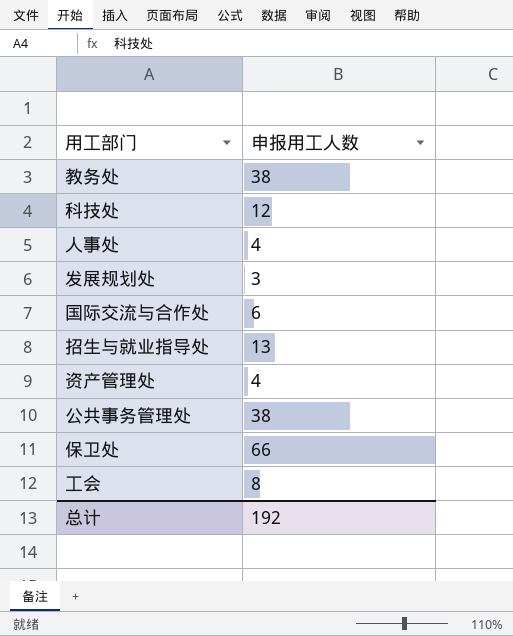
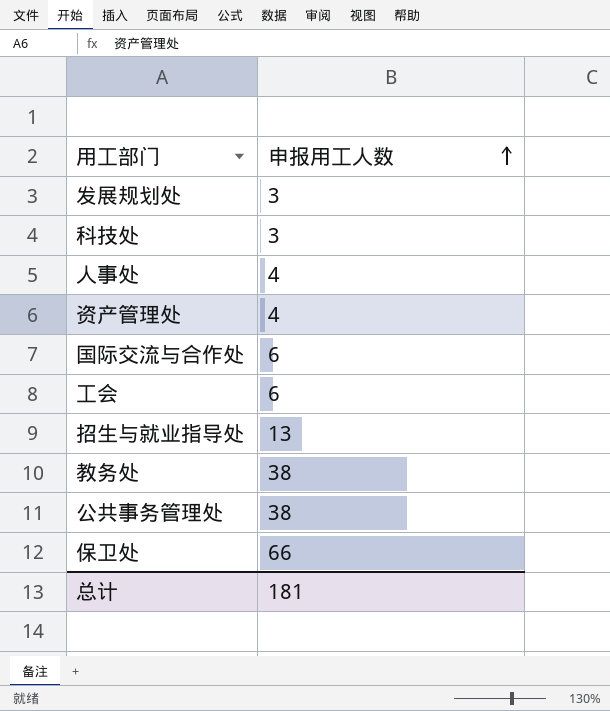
row order: none -> 申报用工人数 ascending
科技处 | 申报用工人数: 12 -> 3
工会 | 申报用工人数: 8 -> 6
总计 | 申报用工人数: 192 -> 181

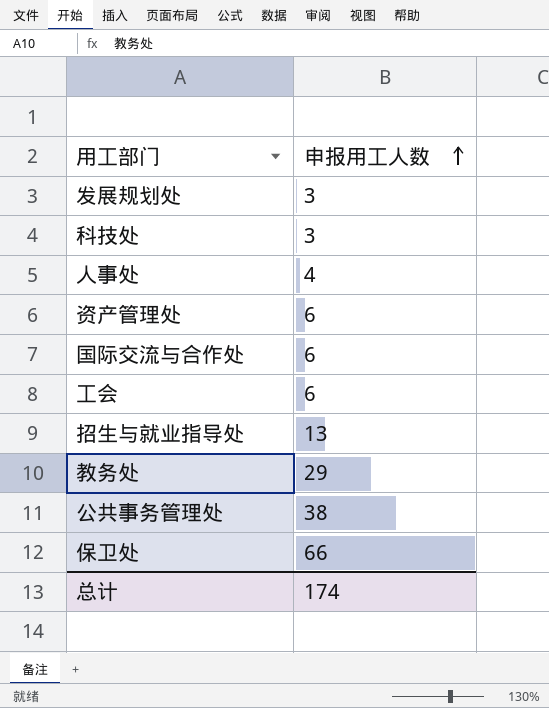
资产管理处 | 申报用工人数: 4 -> 6
教务处 | 申报用工人数: 38 -> 29
总计 | 申报用工人数: 181 -> 174

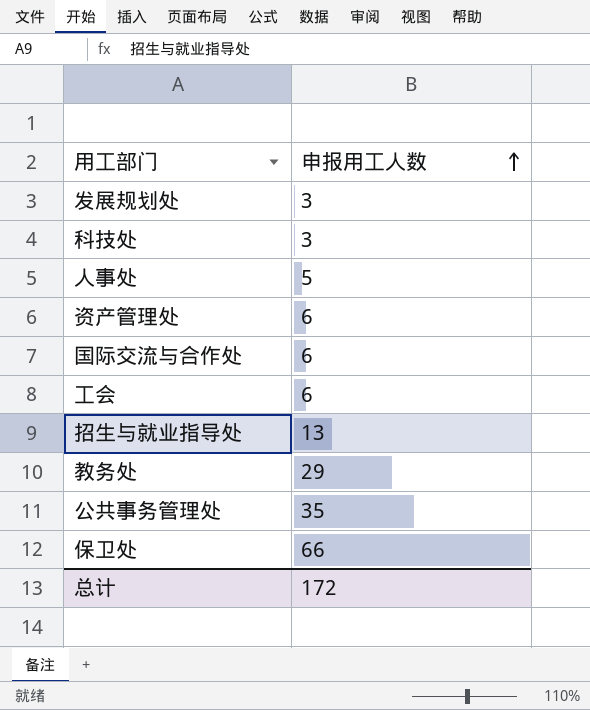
人事处 | 申报用工人数: 4 -> 5
公共事务管理处 | 申报用工人数: 38 -> 35
总计 | 申报用工人数: 174 -> 172

